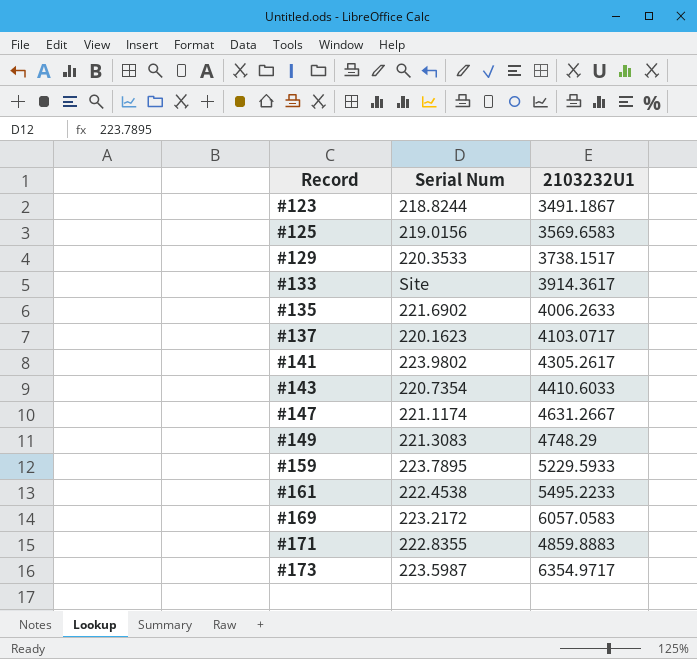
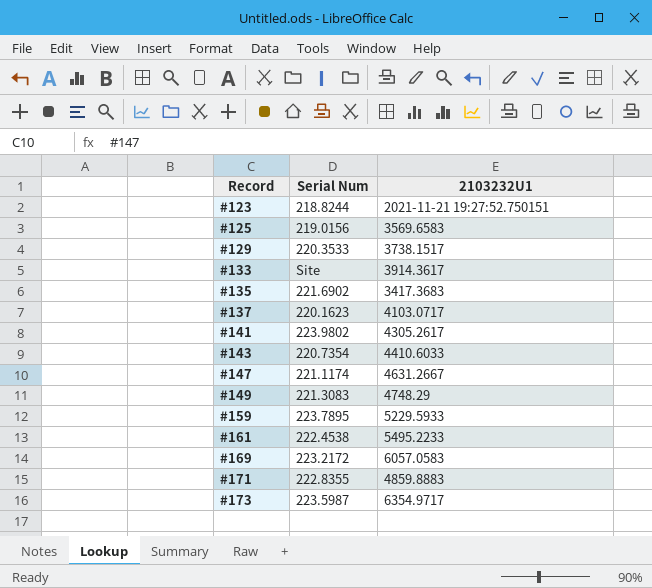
#123 | 2103232U1: 3491.1867 -> 2021-11-21 19:27:52.750151
#135 | 2103232U1: 4006.2633 -> 3417.3683

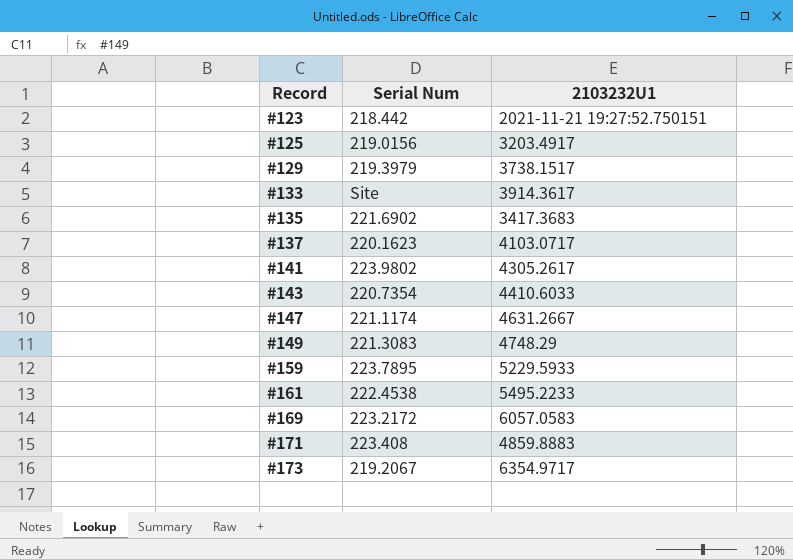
#123 | Serial Num: 218.8244 -> 218.442
#125 | 2103232U1: 3569.6583 -> 3203.4917
#129 | Serial Num: 220.3533 -> 219.3979
#171 | Serial Num: 222.8355 -> 223.408
#173 | Serial Num: 223.5987 -> 219.2067

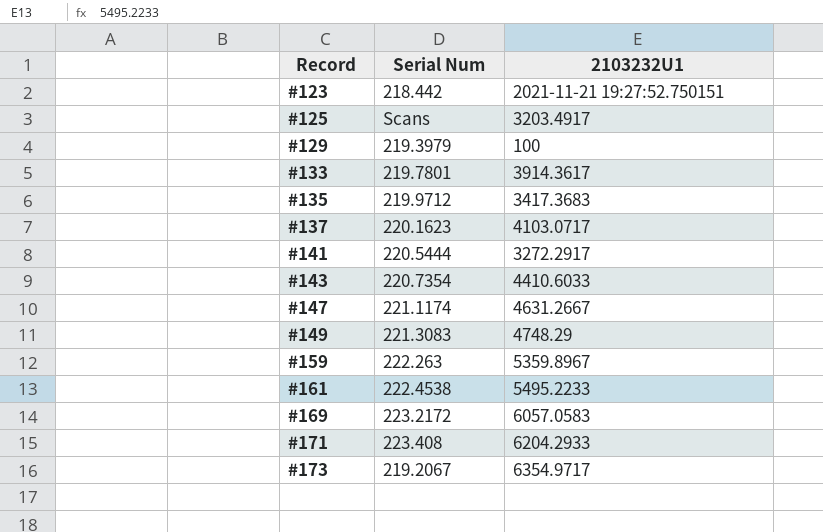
#125 | Serial Num: 219.0156 -> Scans
#129 | 2103232U1: 3738.1517 -> 100
#133 | Serial Num: Site -> 219.7801
#135 | Serial Num: 221.6902 -> 219.9712
#141 | Serial Num: 223.9802 -> 220.5444
#141 | 2103232U1: 4305.2617 -> 3272.2917
#159 | Serial Num: 223.7895 -> 222.263
#159 | 2103232U1: 5229.5933 -> 5359.8967
#171 | 2103232U1: 4859.8883 -> 6204.2933

